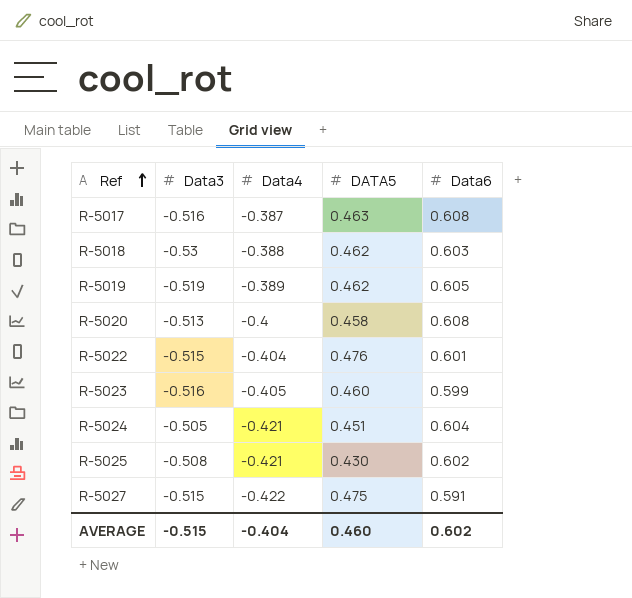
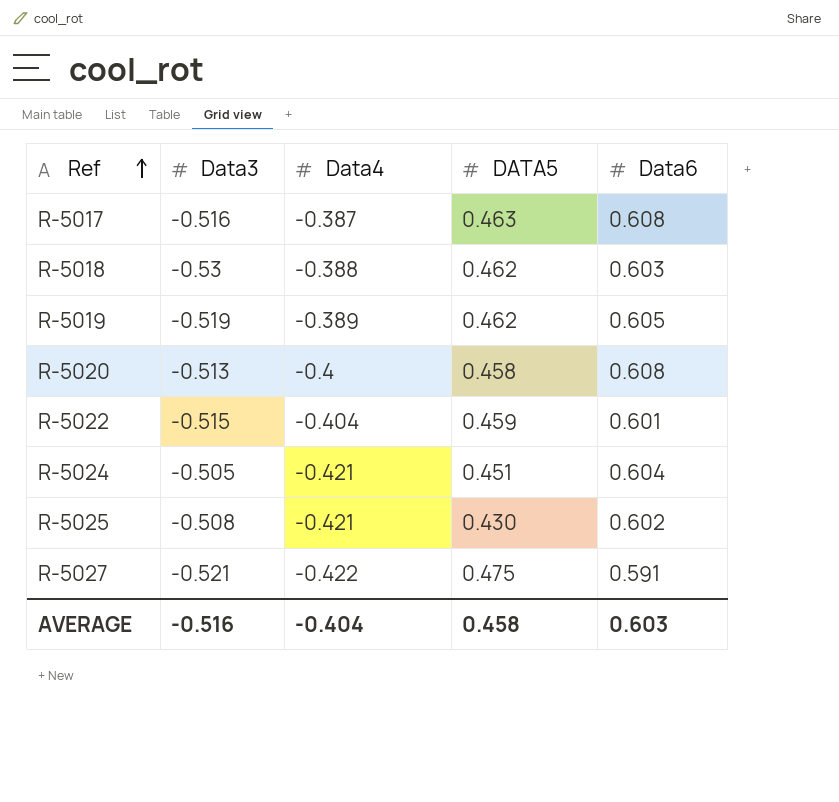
row R-5023: -0.516 | -0.405 | 0.460 | 0.599 -> none
R-5022 | DATA5: 0.476 -> 0.459
R-5027 | Data3: -0.515 -> -0.521
AVERAGE | Data3: -0.515 -> -0.516
AVERAGE | DATA5: 0.460 -> 0.458
AVERAGE | Data6: 0.602 -> 0.603

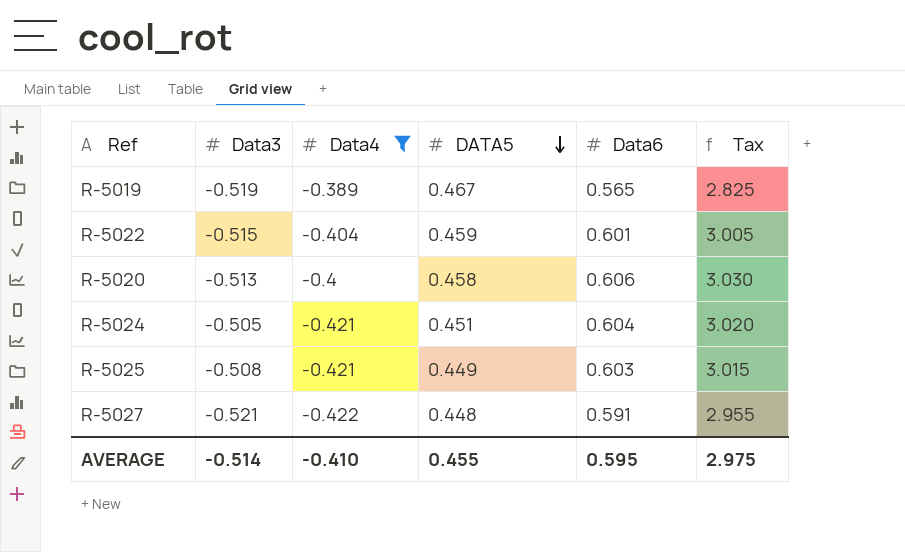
filter: none -> Data4 <= -0.389
row order: Ref ascending -> DATA5 descending
column Tax | formula: none -> [Data6] * 5
R-5019 | DATA5: 0.462 -> 0.467
R-5019 | Data6: 0.605 -> 0.565
R-5020 | Data6: 0.608 -> 0.606
R-5025 | DATA5: 0.430 -> 0.449
R-5025 | Data6: 0.602 -> 0.603
R-5027 | DATA5: 0.475 -> 0.448
AVERAGE | Data3: -0.516 -> -0.514
AVERAGE | Data4: -0.404 -> -0.410
AVERAGE | DATA5: 0.458 -> 0.455
AVERAGE | Data6: 0.603 -> 0.595

